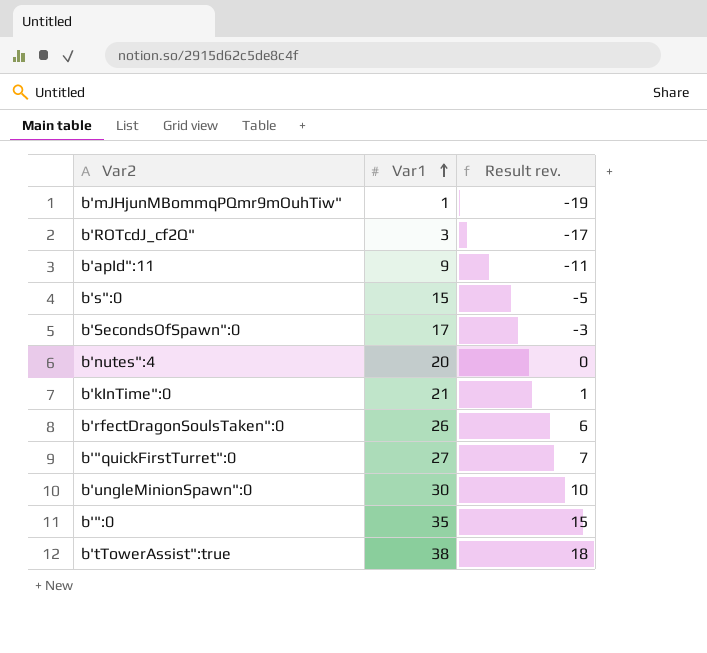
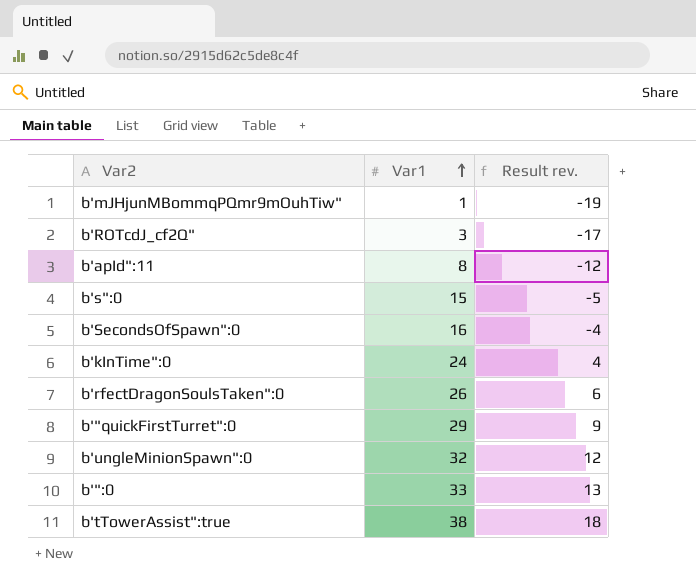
row b'nutes":4: 20 | 0 -> none
b'apId":11 | Var1: 9 -> 8
b'apId":11 | Result rev.: -11 -> -12
b'SecondsOfSpawn":0 | Var1: 17 -> 16
b'SecondsOfSpawn":0 | Result rev.: -3 -> -4
b'kInTime":0 | Var1: 21 -> 24
b'kInTime":0 | Result rev.: 1 -> 4
b'"quickFirstTurret":0 | Var1: 27 -> 29
b'"quickFirstTurret":0 | Result rev.: 7 -> 9
b'ungleMinionSpawn":0 | Var1: 30 -> 32
b'ungleMinionSpawn":0 | Result rev.: 10 -> 12
b'":0 | Var1: 35 -> 33
b'":0 | Result rev.: 15 -> 13

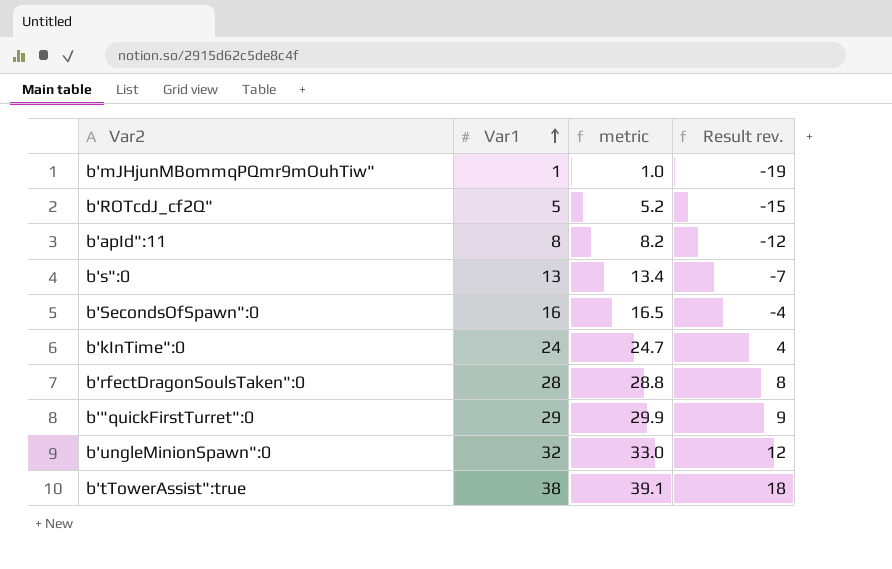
column metric | formula: none -> [Var1] * 1.03
row b'":0: 33 | 13 -> none
b'ROTcdJ_cf2Q" | Var1: 3 -> 5
b'ROTcdJ_cf2Q" | Result rev.: -17 -> -15
b's":0 | Var1: 15 -> 13
b's":0 | Result rev.: -5 -> -7
b'rfectDragonSoulsTaken":0 | Var1: 26 -> 28
b'rfectDragonSoulsTaken":0 | Result rev.: 6 -> 8

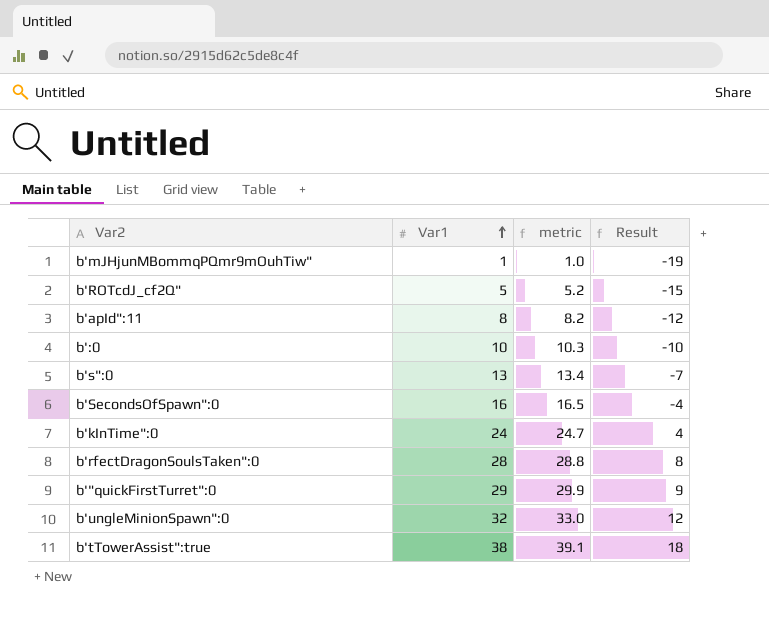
column name: Result rev. -> Result
row b':0: none -> 10 | 10.3 | -10

